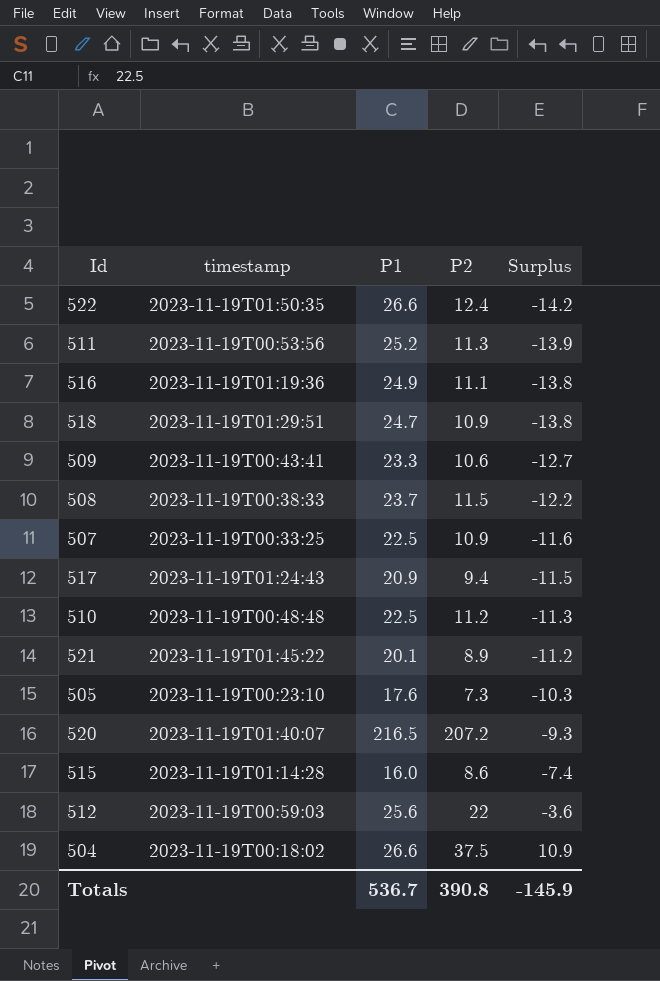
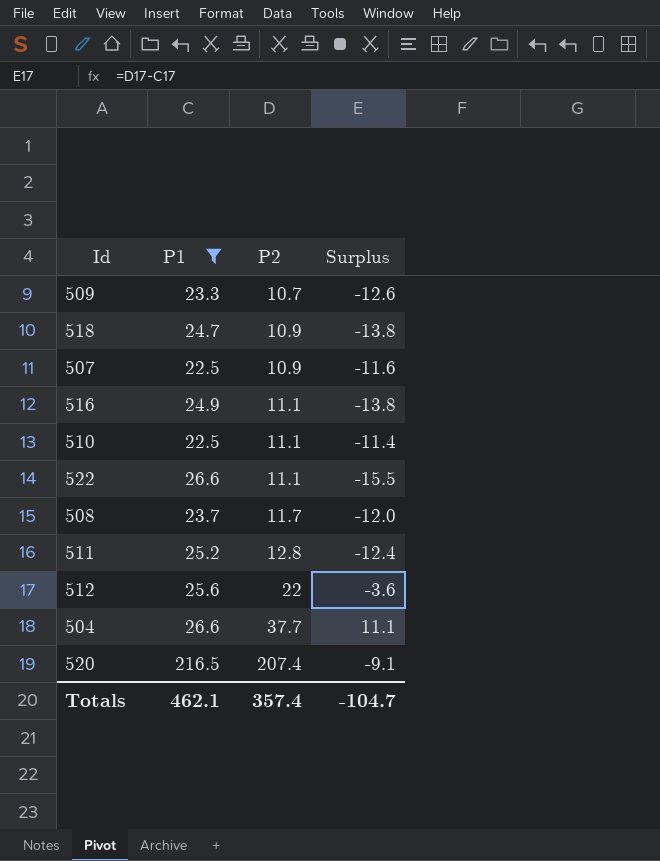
filter: none -> P1 >= 22.5
row order: Surplus ascending -> P2 ascending
column timestamp | position: 2 -> none
509 | P2: 10.6 -> 10.7
509 | Surplus: -12.7 -> -12.6
510 | P2: 11.2 -> 11.1
510 | Surplus: -11.3 -> -11.4
522 | P2: 12.4 -> 11.1
522 | Surplus: -14.2 -> -15.5
508 | P2: 11.5 -> 11.7
508 | Surplus: -12.2 -> -12.0
511 | P2: 11.3 -> 12.8
511 | Surplus: -13.9 -> -12.4
504 | P2: 37.5 -> 37.7
504 | Surplus: 10.9 -> 11.1
520 | P2: 207.2 -> 207.4
520 | Surplus: -9.3 -> -9.1
Totals | P1: 536.7 -> 462.1
Totals | P2: 390.8 -> 357.4
Totals | Surplus: -145.9 -> -104.7

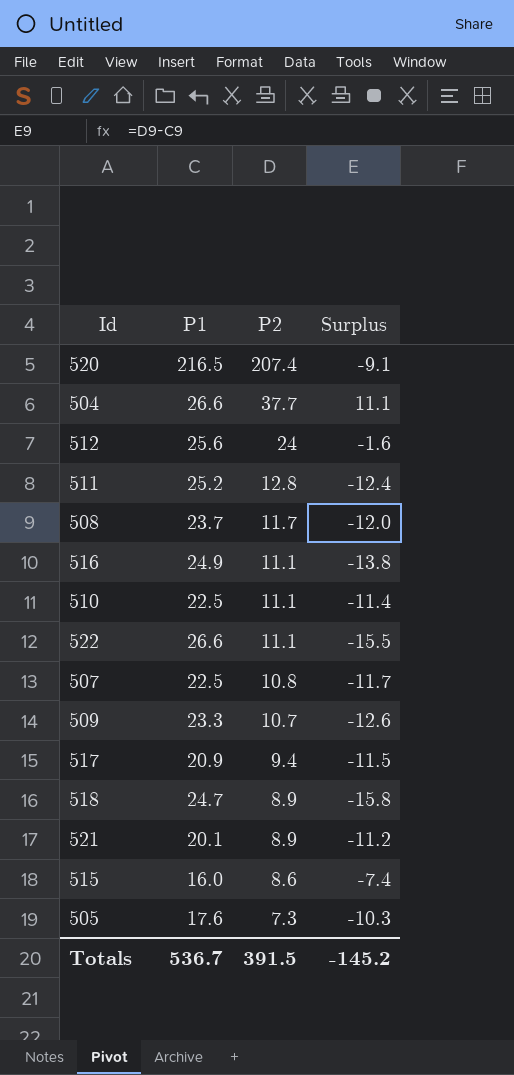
filter: P1 >= 22.5 -> none
row order: P2 ascending -> P2 descending
512 | P2: 22 -> 24
512 | Surplus: -3.6 -> -1.6
507 | P2: 10.9 -> 10.8
507 | Surplus: -11.6 -> -11.7
518 | P2: 10.9 -> 8.9
518 | Surplus: -13.8 -> -15.8
Totals | P1: 462.1 -> 536.7
Totals | P2: 357.4 -> 391.5
Totals | Surplus: -104.7 -> -145.2

